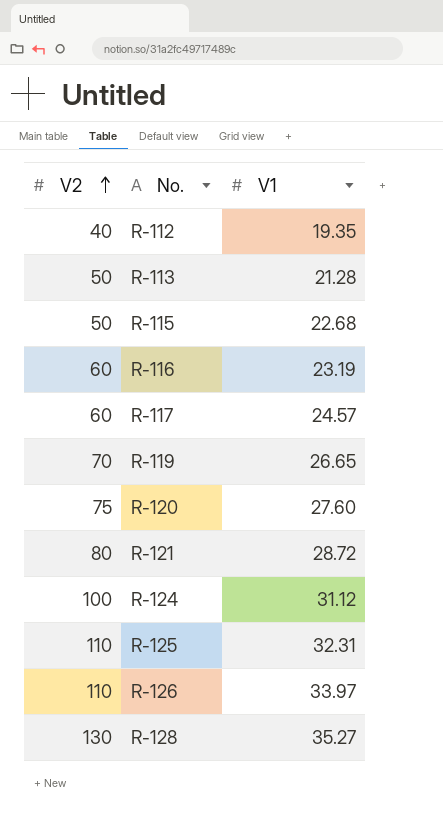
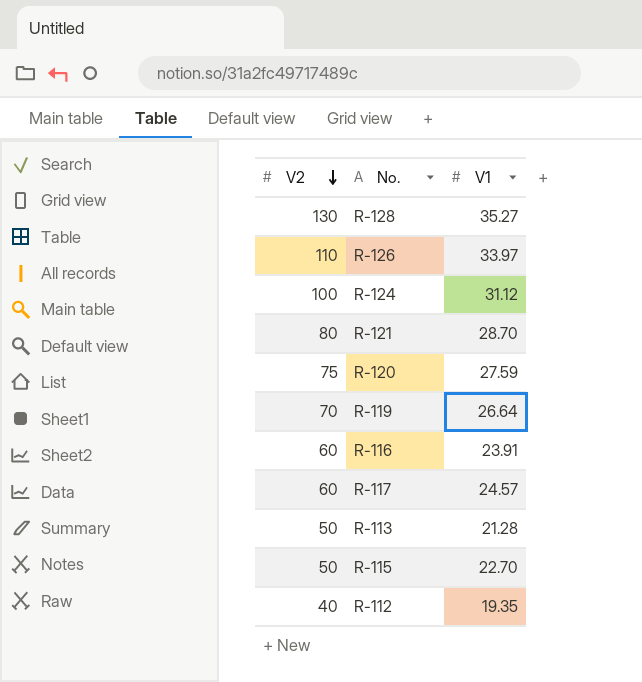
row order: V2 ascending -> V2 descending
row R-125: 110 | 32.31 -> none
R-121 | V1: 28.72 -> 28.70
R-120 | V1: 27.60 -> 27.59
R-119 | V1: 26.65 -> 26.64
R-116 | V1: 23.19 -> 23.91
R-115 | V1: 22.68 -> 22.70

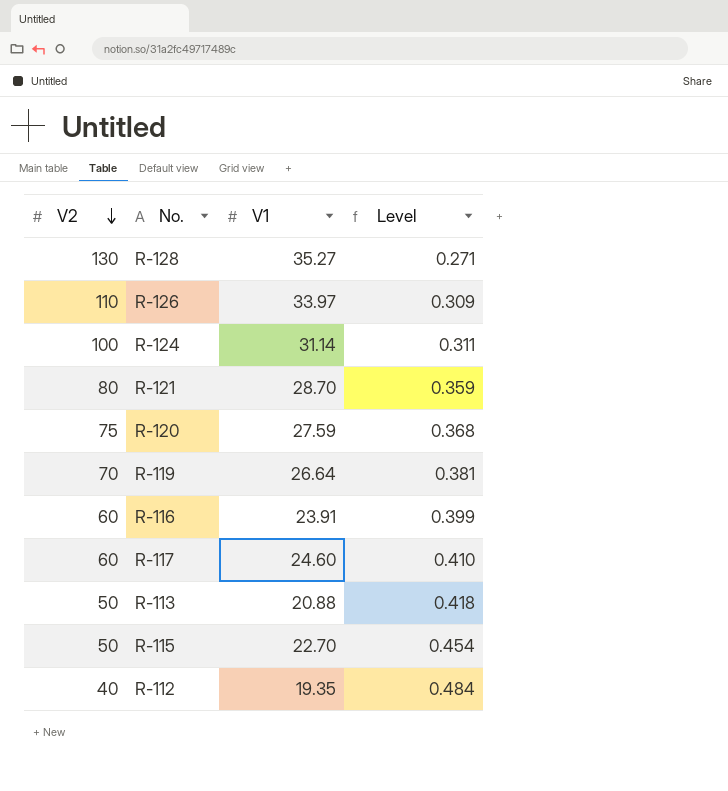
column Level | formula: none -> [V1] / [V2]
R-124 | V1: 31.12 -> 31.14
R-117 | V1: 24.57 -> 24.60
R-113 | V1: 21.28 -> 20.88

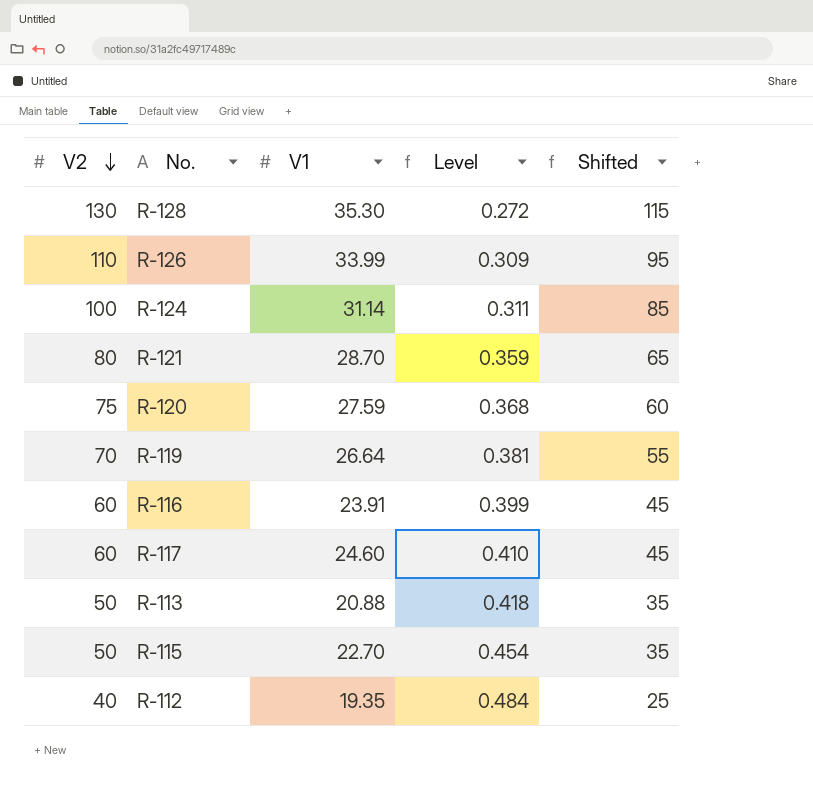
column Shifted | formula: none -> [V2] - 15
R-128 | V1: 35.27 -> 35.30
R-128 | Level: 0.271 -> 0.272
R-126 | V1: 33.97 -> 33.99

